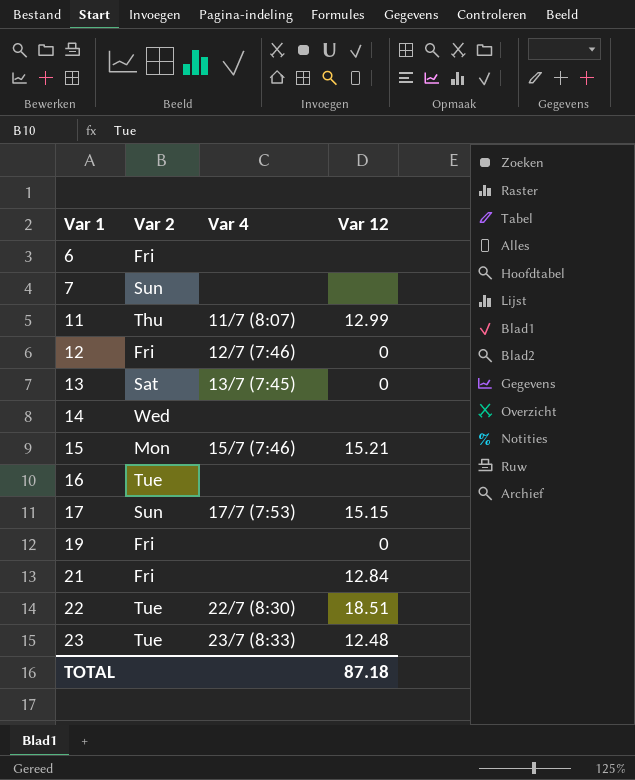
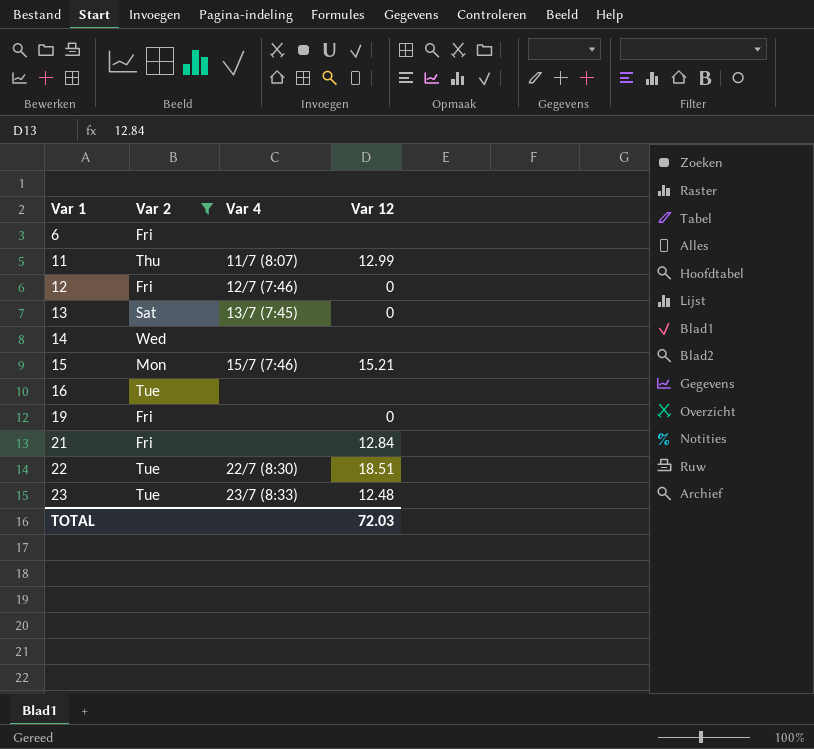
filter: none -> Var 2 != Sun
TOTAL | Var 12: 87.18 -> 72.03

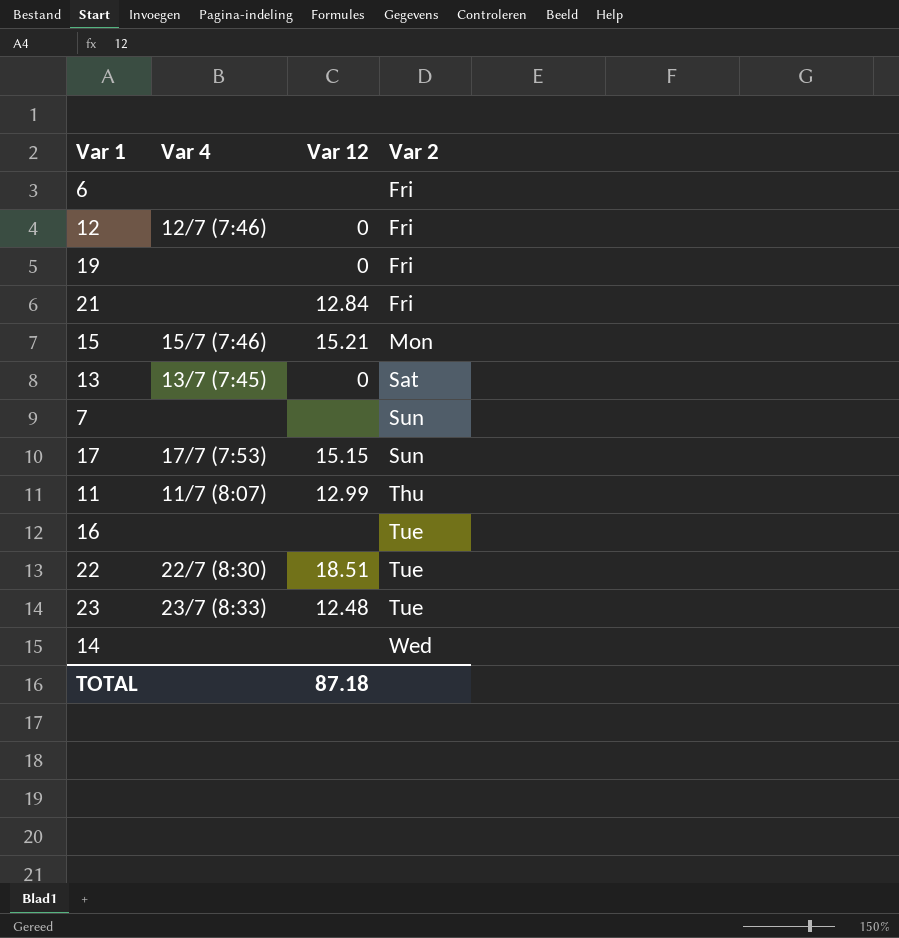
filter: Var 2 != Sun -> none
row order: Var 1 ascending -> Var 2 ascending
column Var 2 | position: 2 -> 4
TOTAL | Var 12: 72.03 -> 87.18

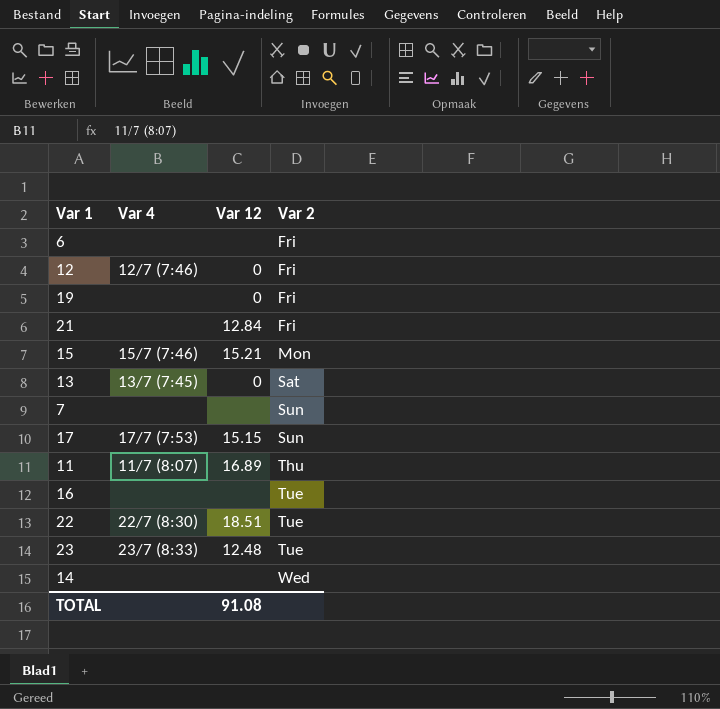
11 | Var 12: 12.99 -> 16.89
TOTAL | Var 12: 87.18 -> 91.08

